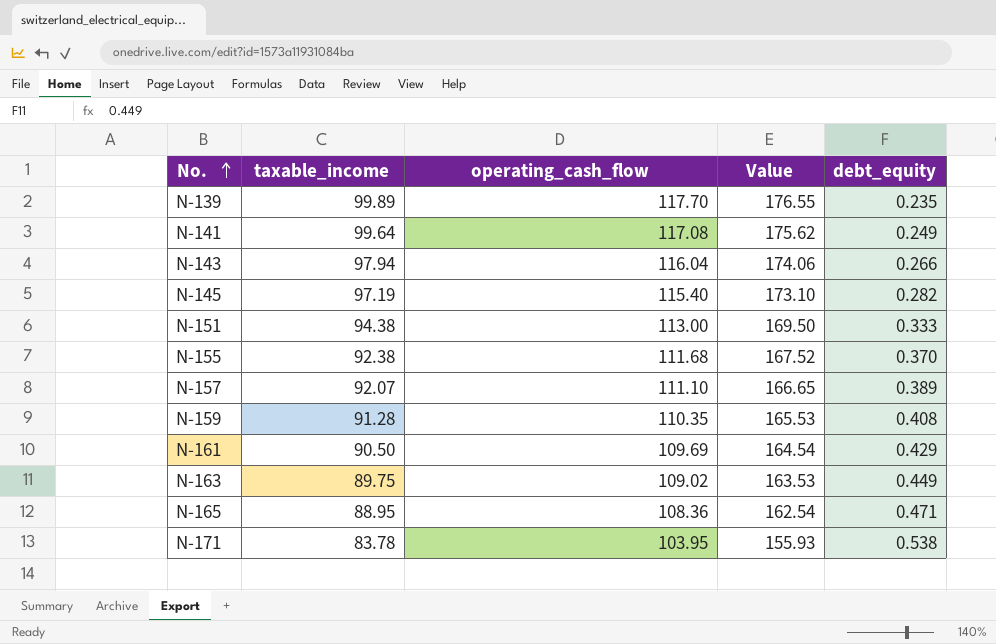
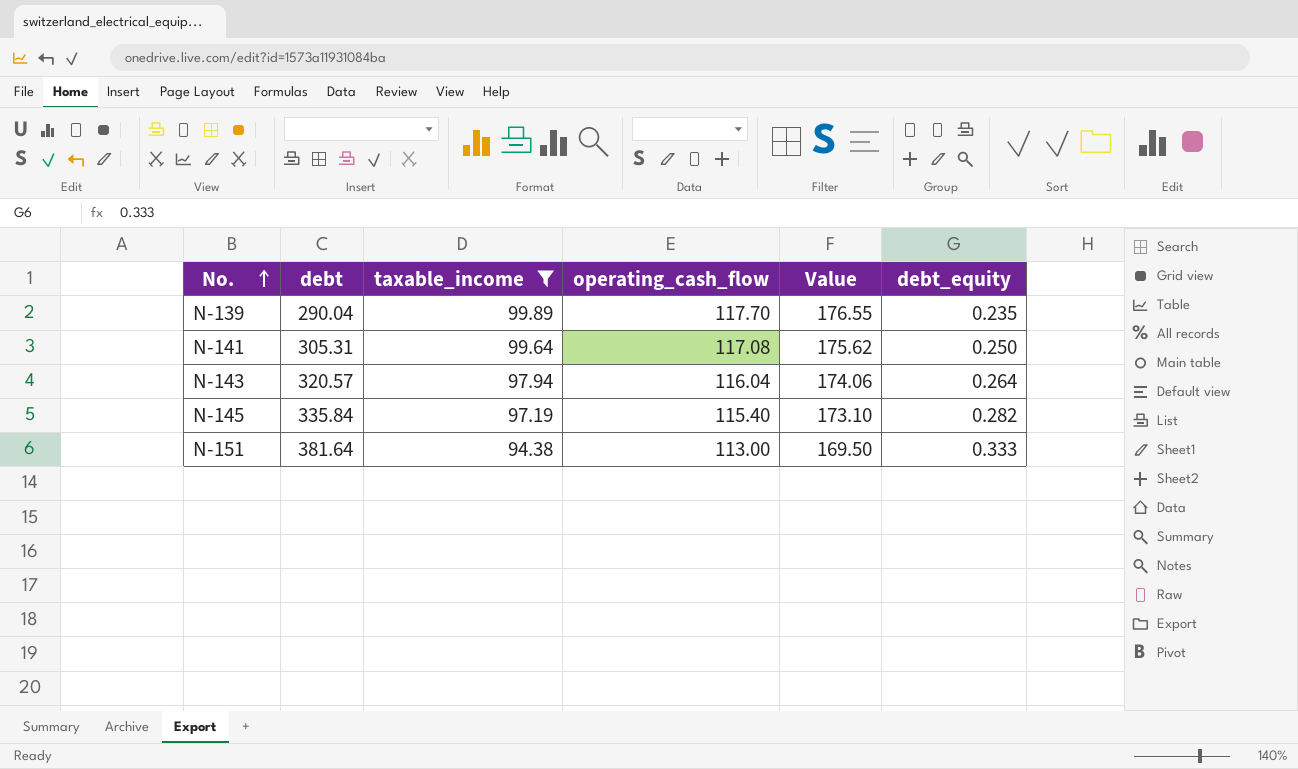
filter: none -> taxable_income >= 94.38
column debt | position: none -> 2
N-141 | debt_equity: 0.249 -> 0.250
N-143 | debt_equity: 0.266 -> 0.264

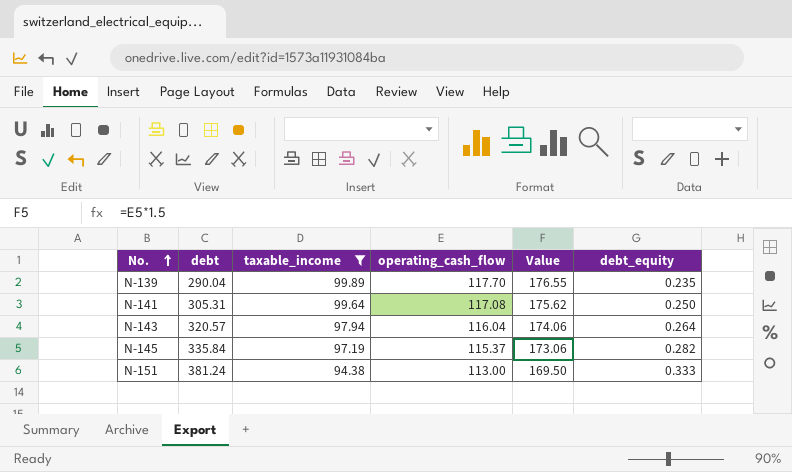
N-145 | operating_cash_flow: 115.40 -> 115.37
N-145 | Value: 173.10 -> 173.06
N-151 | debt: 381.64 -> 381.24

